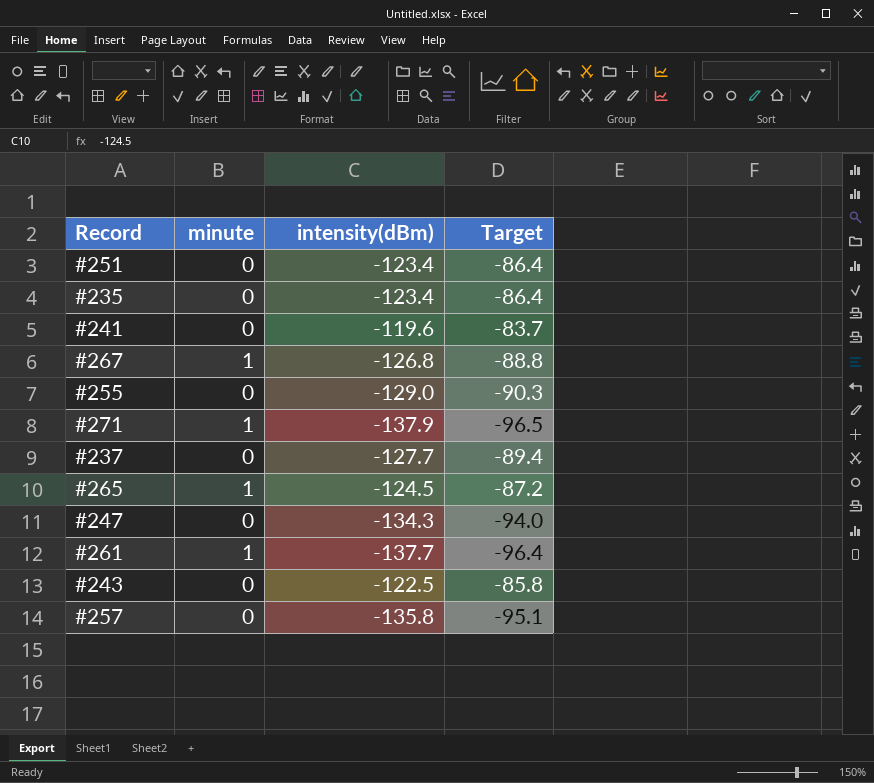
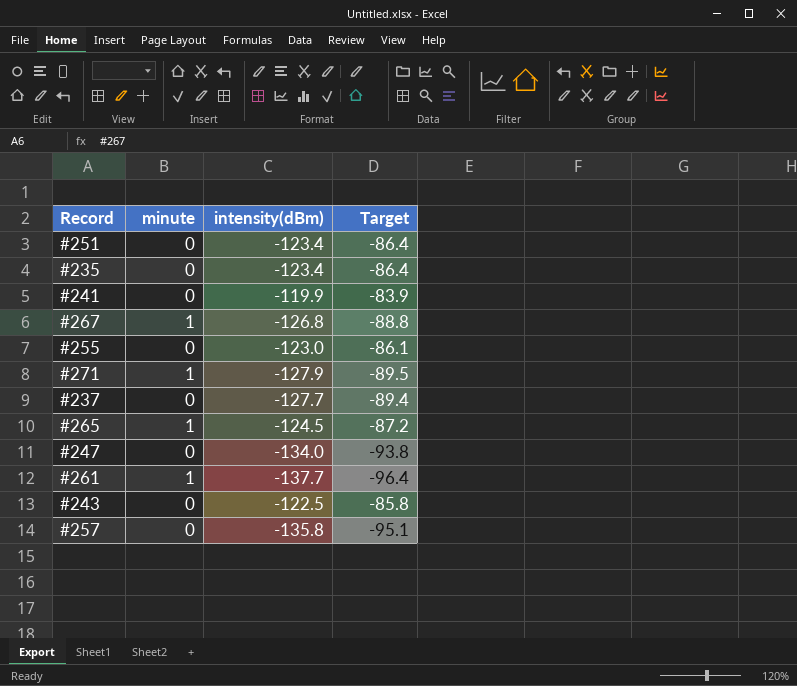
#241 | intensity(dBm): -119.6 -> -119.9
#241 | Target: -83.7 -> -83.9
#255 | intensity(dBm): -129.0 -> -123.0
#255 | Target: -90.3 -> -86.1
#271 | intensity(dBm): -137.9 -> -127.9
#271 | Target: -96.5 -> -89.5
#247 | intensity(dBm): -134.3 -> -134.0
#247 | Target: -94.0 -> -93.8

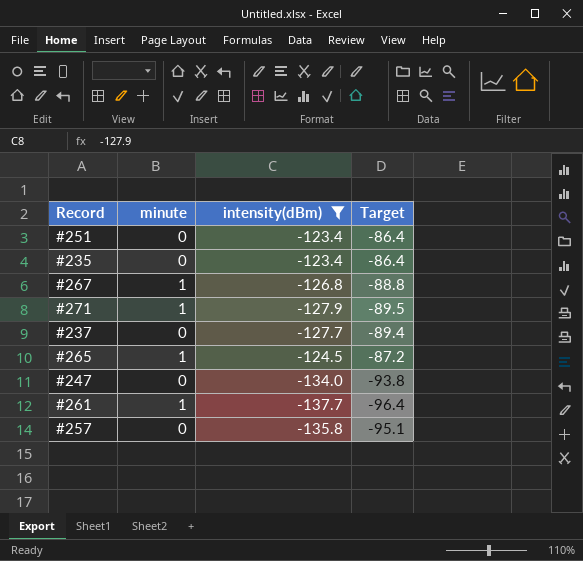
filter: none -> intensity(dBm) <= -123.4

